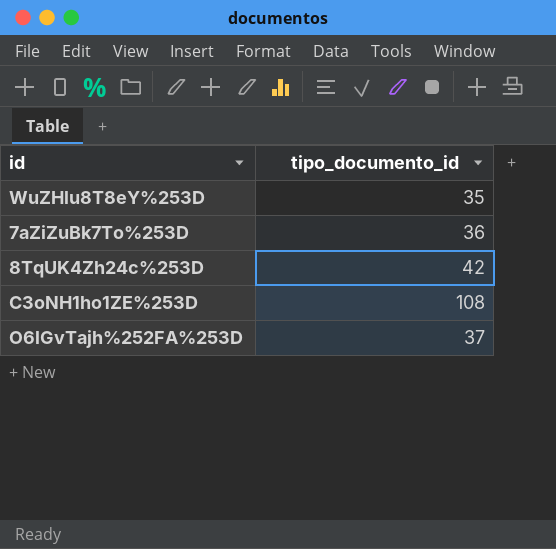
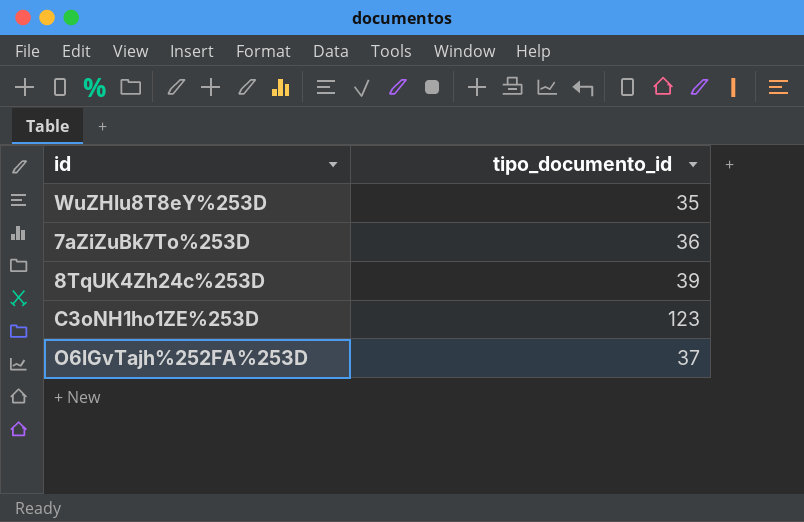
8TqUK4Zh24c%253D | tipo_documento_id: 42 -> 39
C3oNH1ho1ZE%253D | tipo_documento_id: 108 -> 123

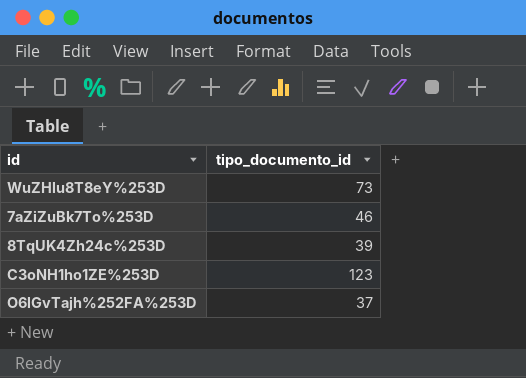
WuZHlu8T8eY%253D | tipo_documento_id: 35 -> 73
7aZiZuBk7To%253D | tipo_documento_id: 36 -> 46

